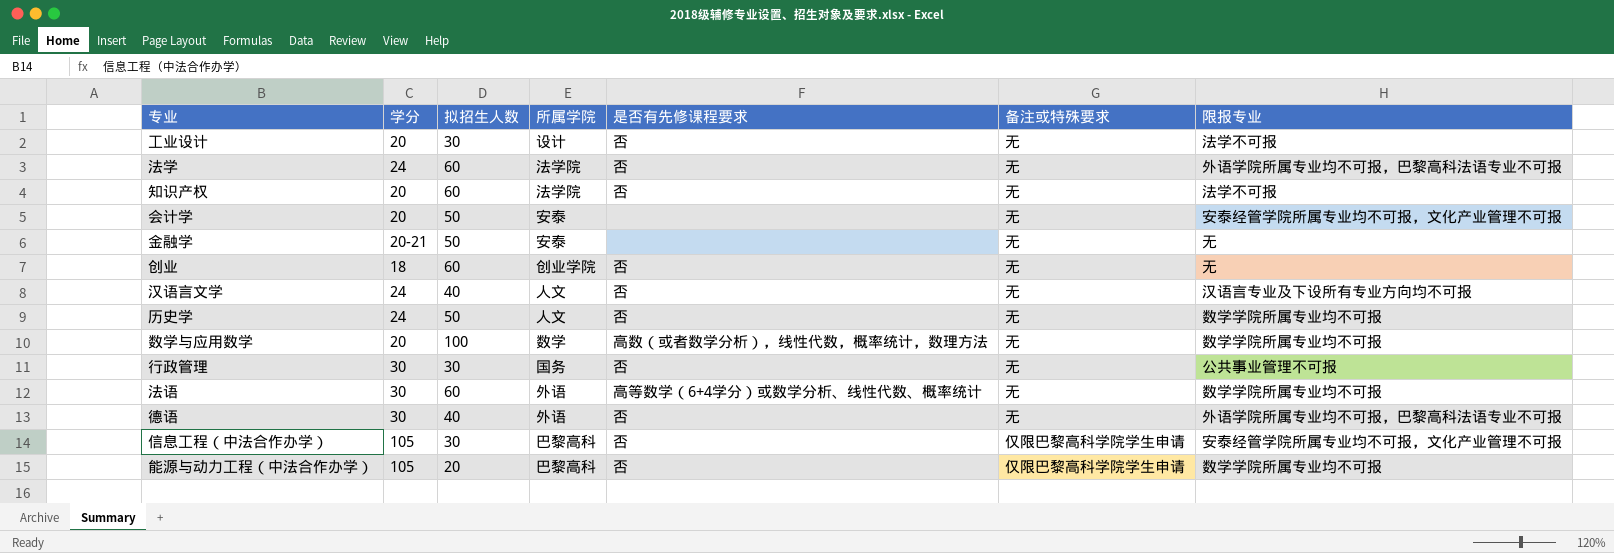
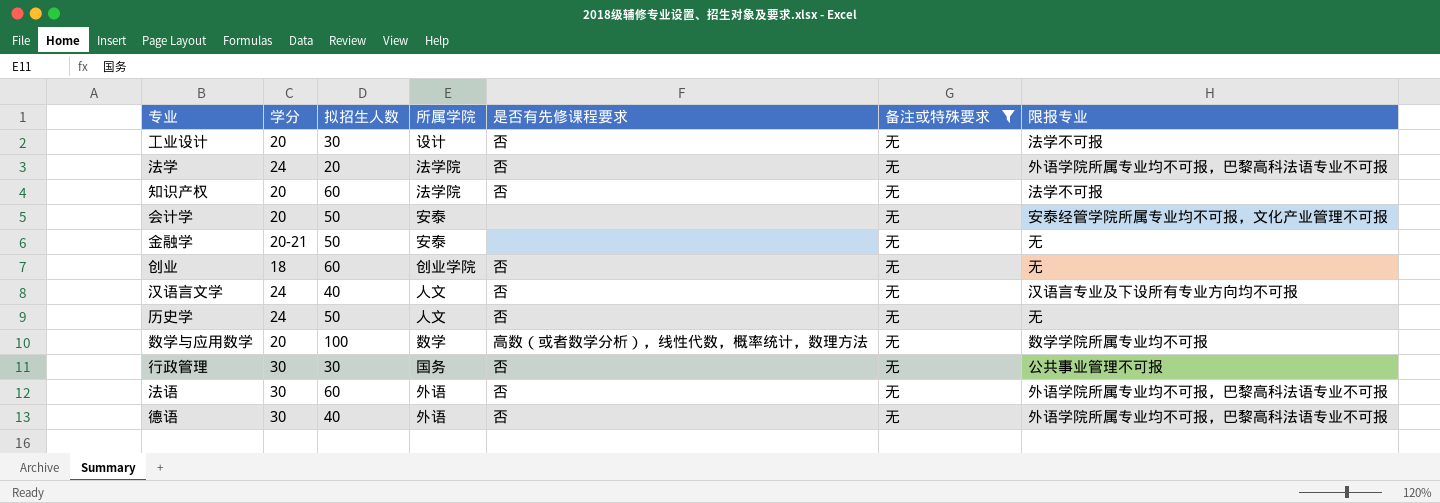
filter: none -> 备注或特殊要求 = 无
法学 | 拟招生人数: 60 -> 20
历史学 | 限报专业: 数学学院所属专业均不可报 -> 无
法语 | 是否有先修课程要求: 高等数学（6+4学分）或数学分析、线性代数、概率统计 -> 否
法语 | 限报专业: 数学学院所属专业均不可报 -> 外语学院所属专业均不可报，巴黎高科法语专业不可报

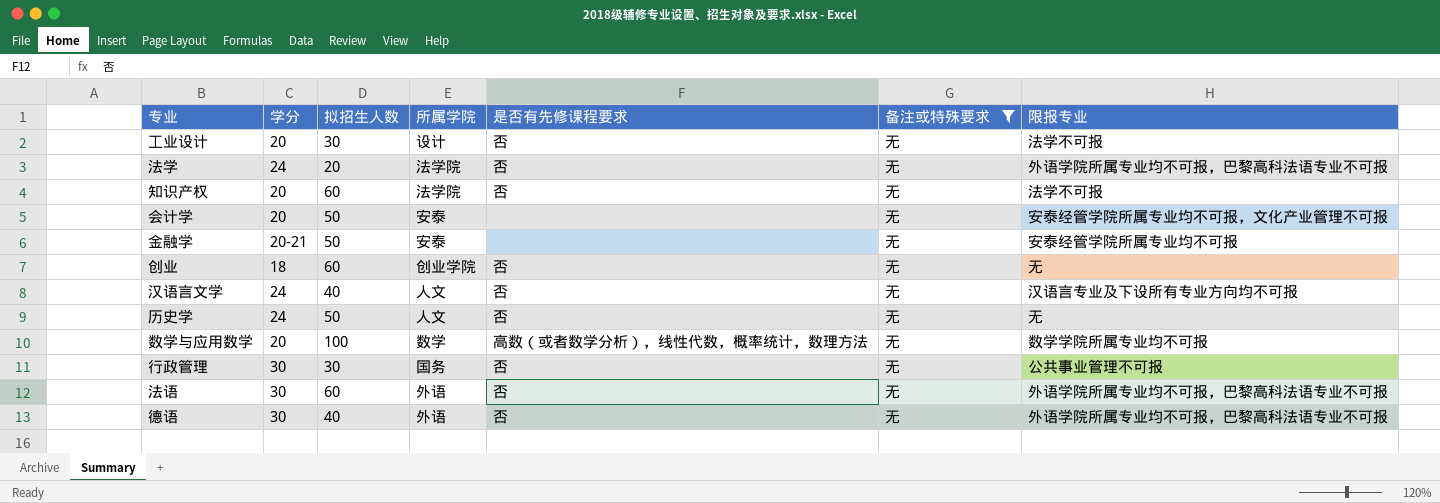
金融学 | 限报专业: 无 -> 安泰经管学院所属专业均不可报

